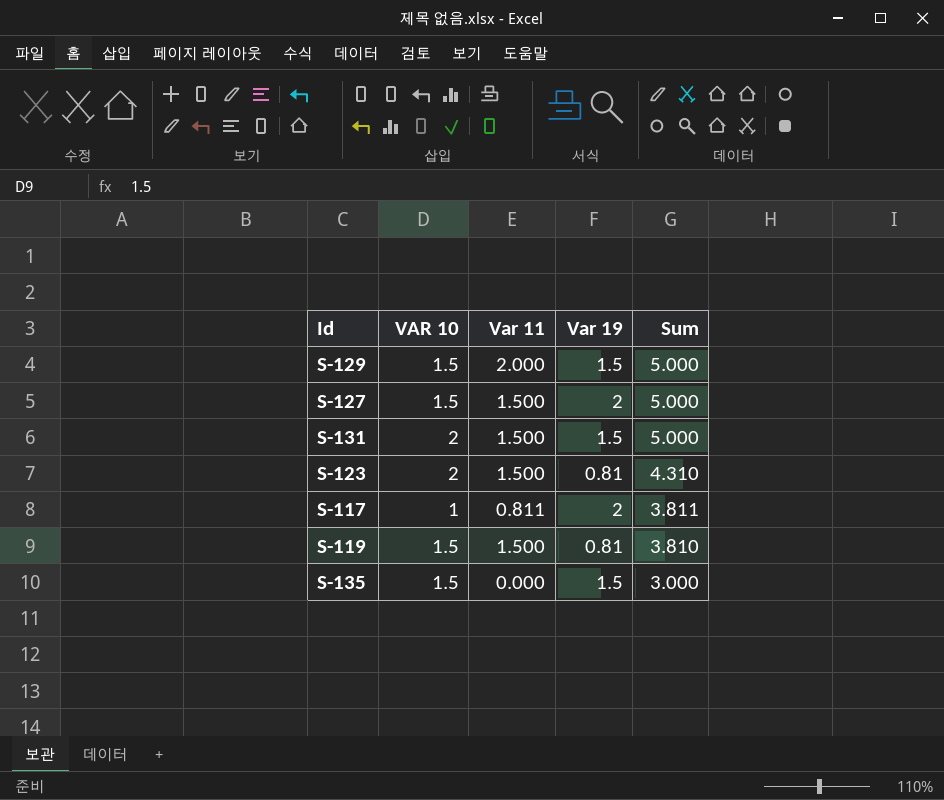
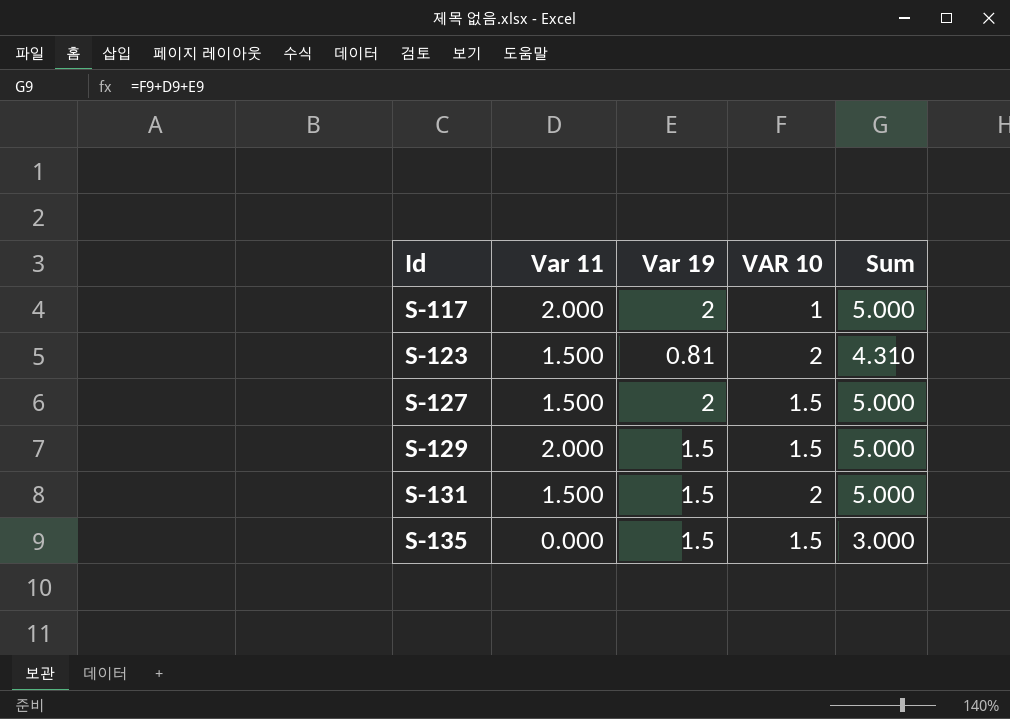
row order: Sum descending -> Id ascending
column VAR 10 | position: 2 -> 4
row S-119: 1.5 | 1.500 | 0.81 | 3.810 -> none
S-117 | Var 11: 0.811 -> 2.000
S-117 | Sum: 3.811 -> 5.000

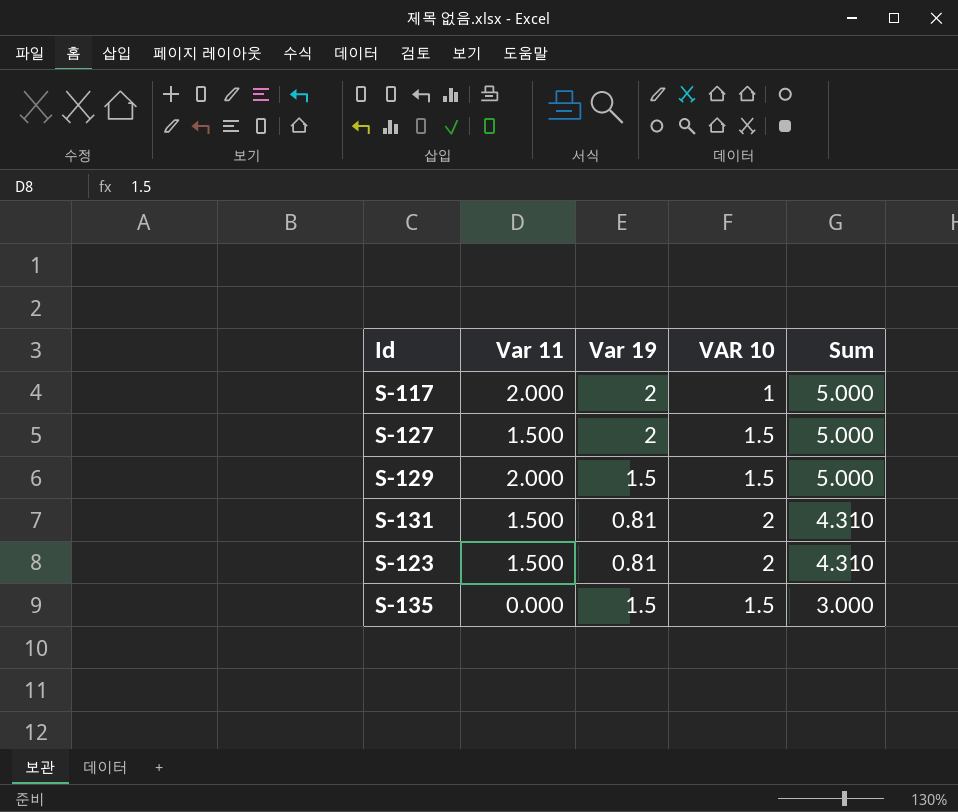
row order: Id ascending -> Sum descending
S-131 | Var 19: 1.5 -> 0.81
S-131 | Sum: 5.000 -> 4.310

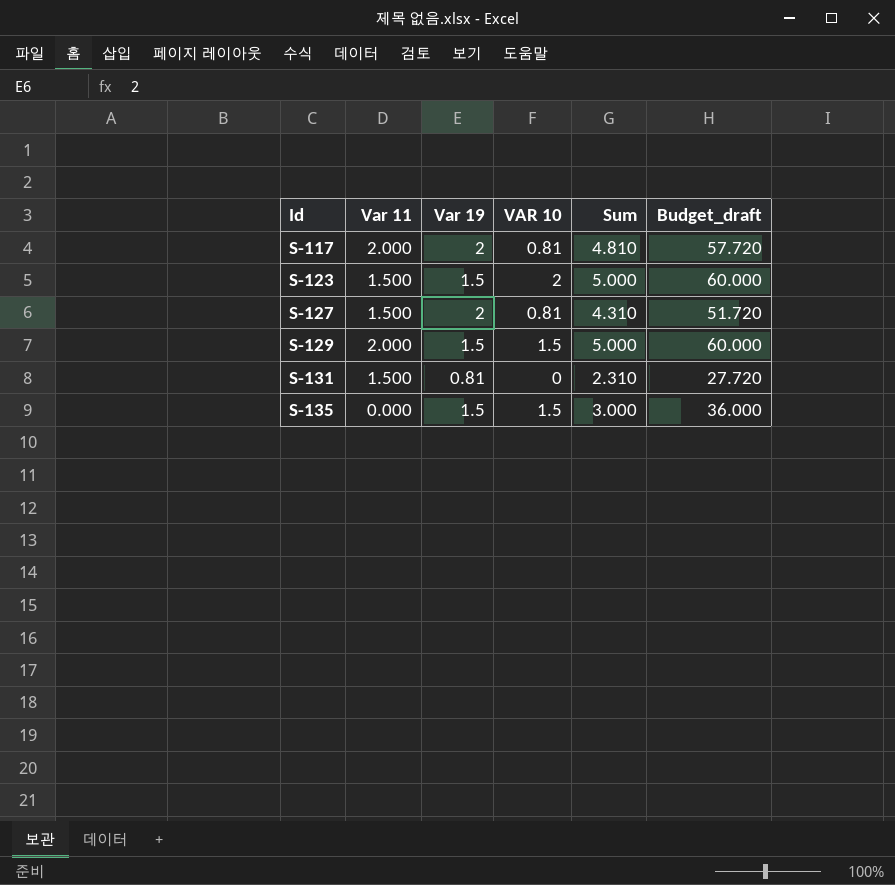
row order: Sum descending -> Id ascending
column Budget_draft | formula: none -> [Sum] * 12
S-117 | VAR 10: 1 -> 0.81
S-117 | Sum: 5.000 -> 4.810
S-123 | Var 19: 0.81 -> 1.5
S-123 | Sum: 4.310 -> 5.000
S-127 | VAR 10: 1.5 -> 0.81
S-127 | Sum: 5.000 -> 4.310
S-131 | VAR 10: 2 -> 0
S-131 | Sum: 4.310 -> 2.310

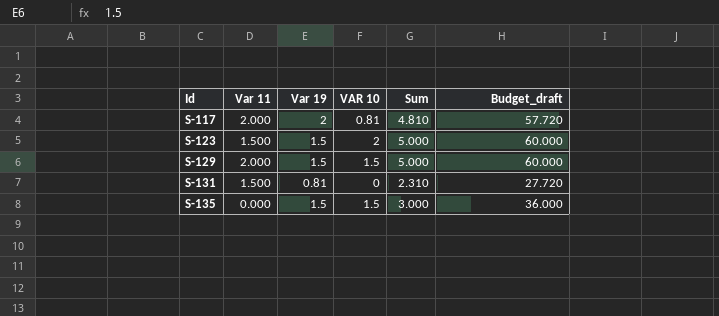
row S-127: 1.500 | 2 | 0.81 | 4.310 | 51.720 -> none

